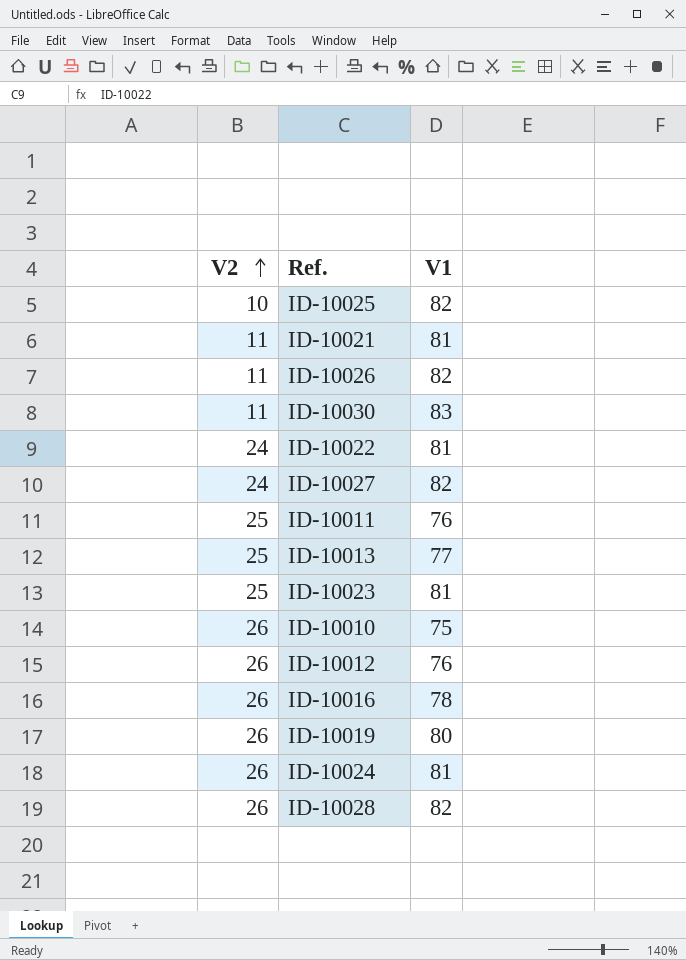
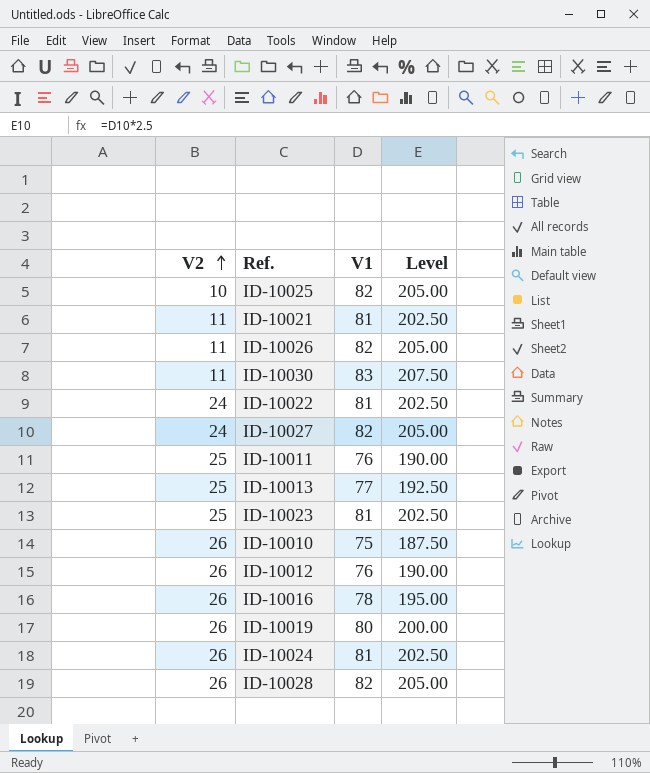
column Level | formula: none -> [V1] * 2.5

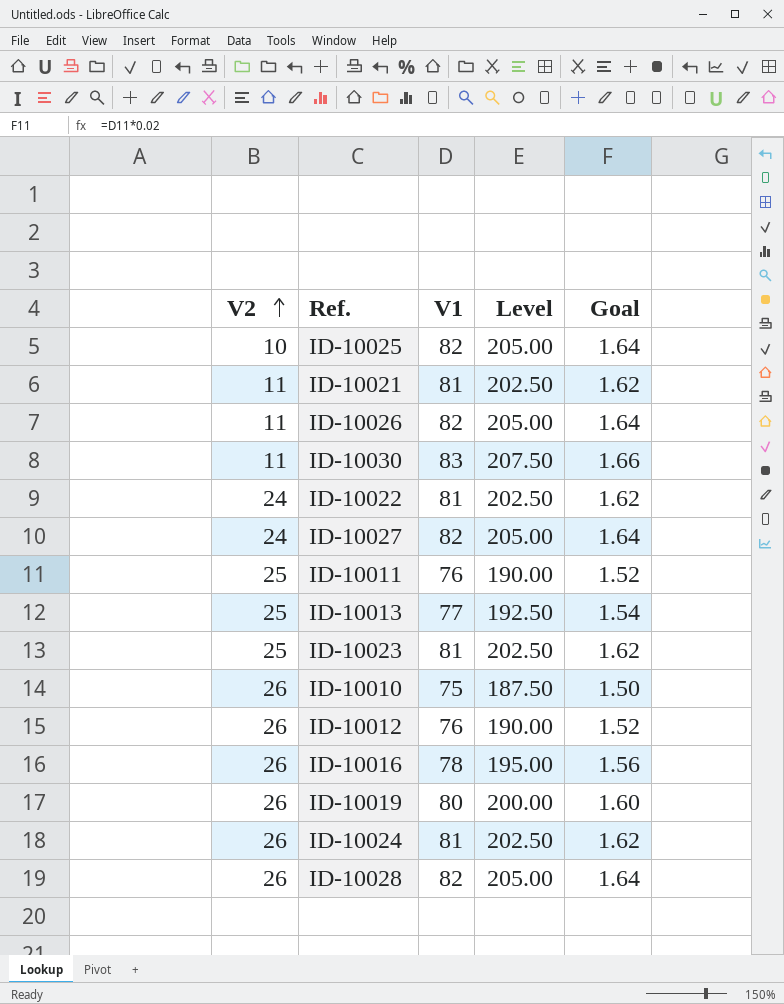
column Goal | formula: none -> [V1] * 0.02

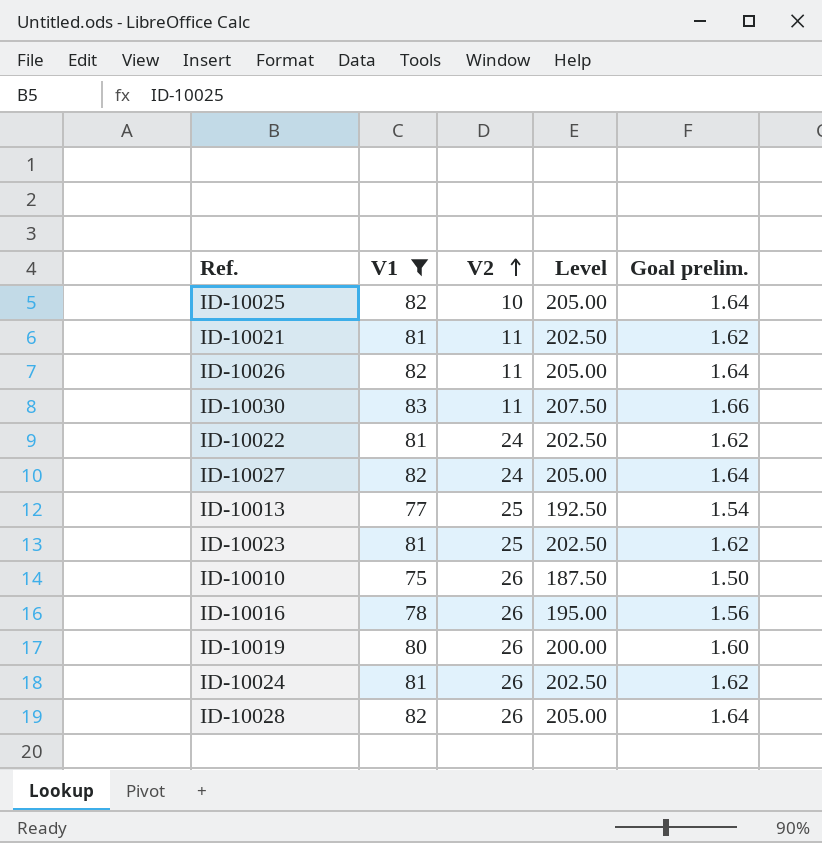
filter: none -> V1 != 76
column V2 | position: 1 -> 3
column name: Goal -> Goal prelim.

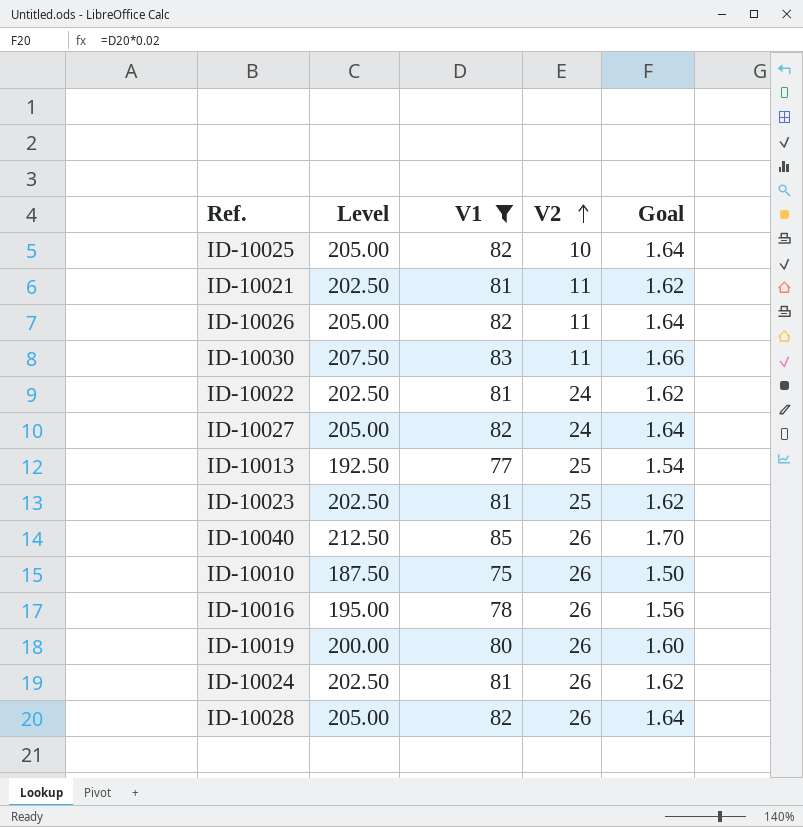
column Level | position: 4 -> 2
column name: Goal prelim. -> Goal
row ID-10040: none -> 212.50 | 85 | 26 | 1.70

